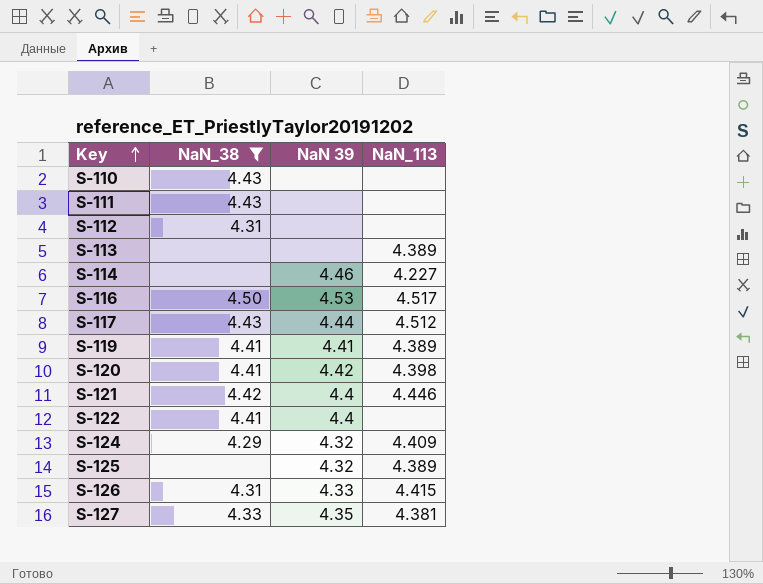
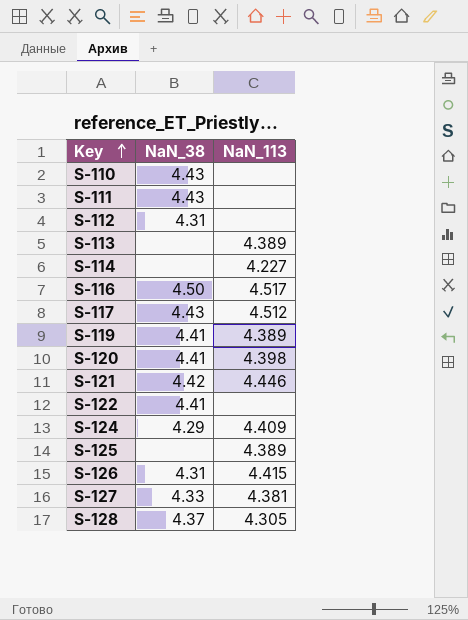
filter: NaN_38 != 4.37 -> none
column NaN 39 | position: 3 -> none

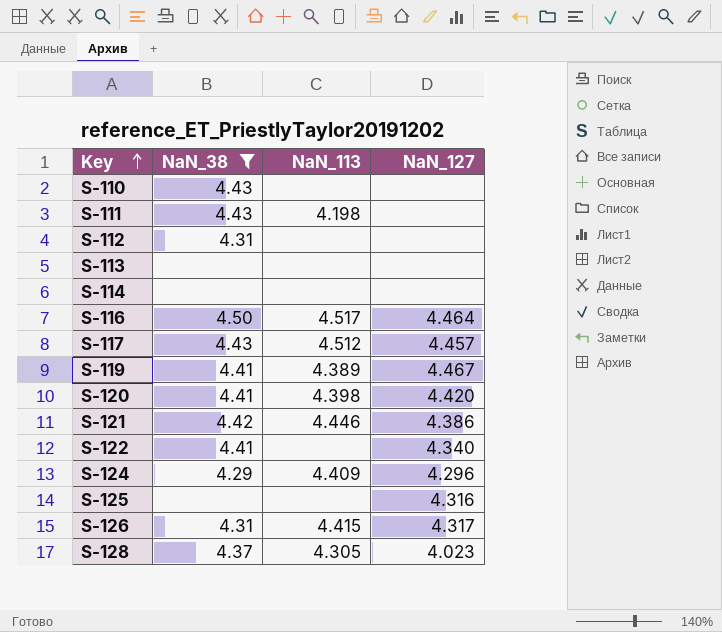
filter: none -> NaN_38 != 4.33
column NaN_127 | position: none -> 4
S-111 | NaN_113: none -> 4.198
S-113 | NaN_113: 4.389 -> none
S-114 | NaN_113: 4.227 -> none
S-125 | NaN_113: 4.389 -> none

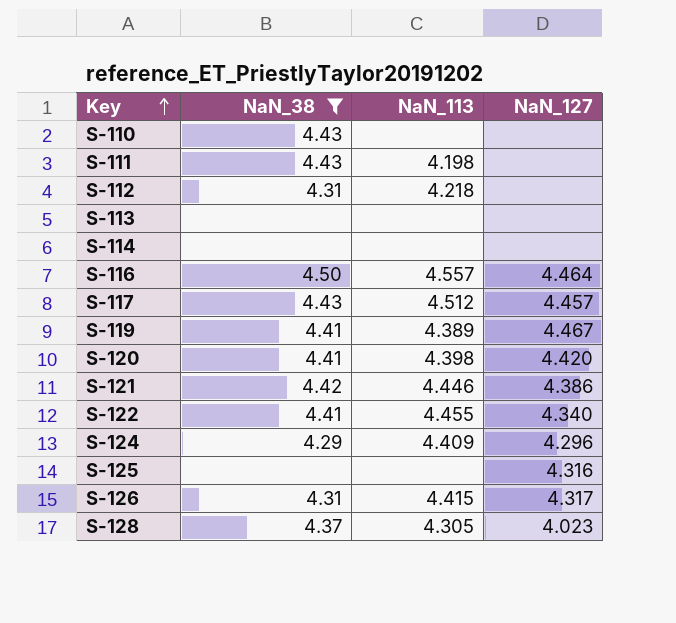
S-112 | NaN_113: none -> 4.218
S-116 | NaN_113: 4.517 -> 4.557
S-122 | NaN_113: none -> 4.455

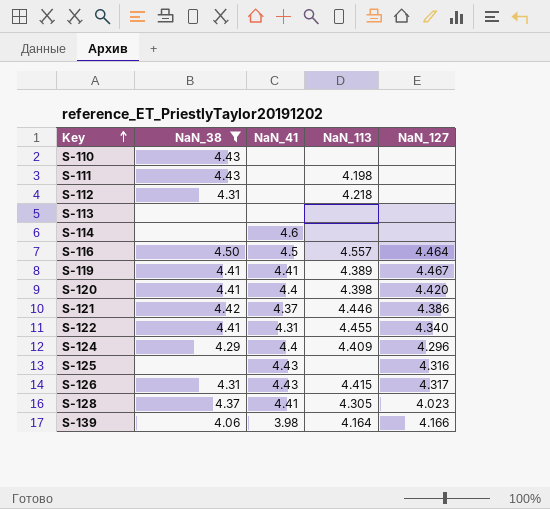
column NaN_41 | position: none -> 3
row S-117: 4.43 | 4.512 | 4.457 -> none
row S-139: none -> 4.06 | 3.98 | 4.164 | 4.166

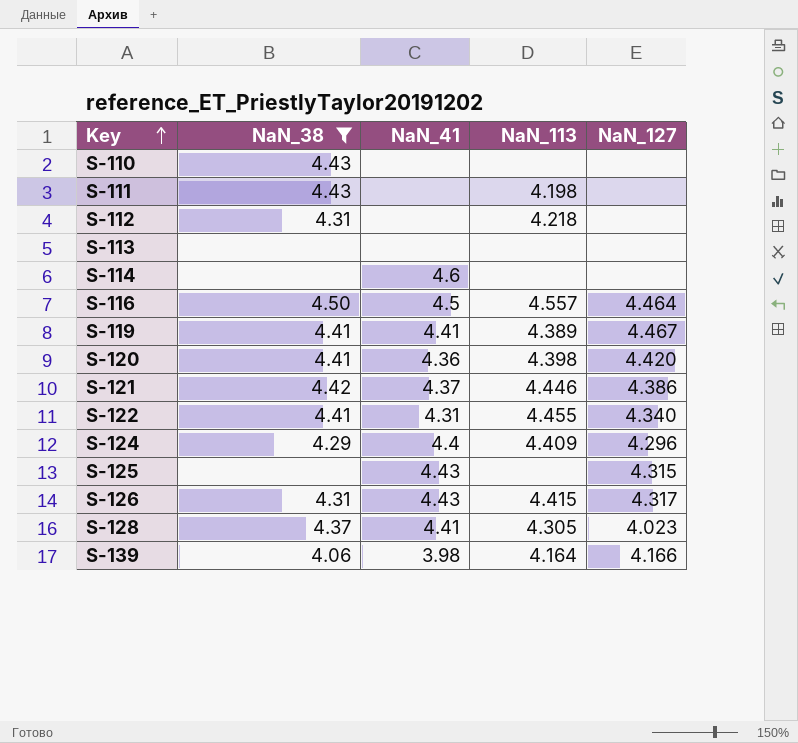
S-120 | NaN_41: 4.4 -> 4.36
S-125 | NaN_127: 4.316 -> 4.315

